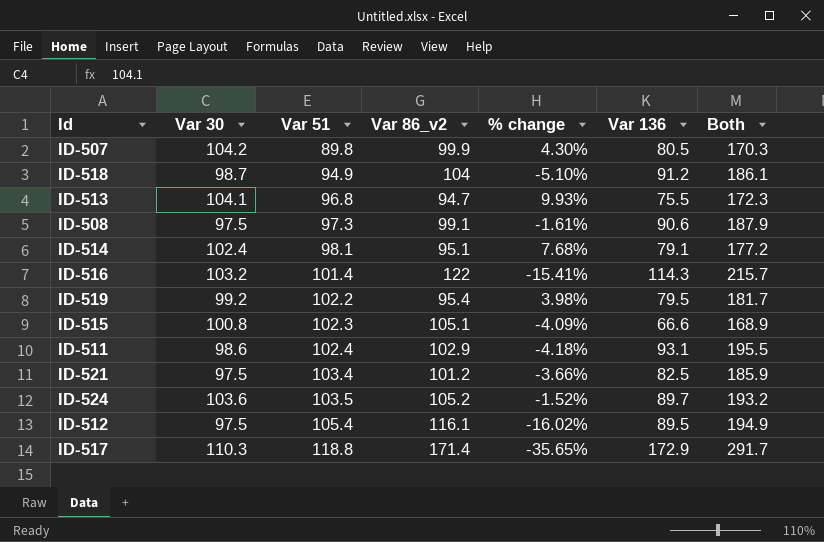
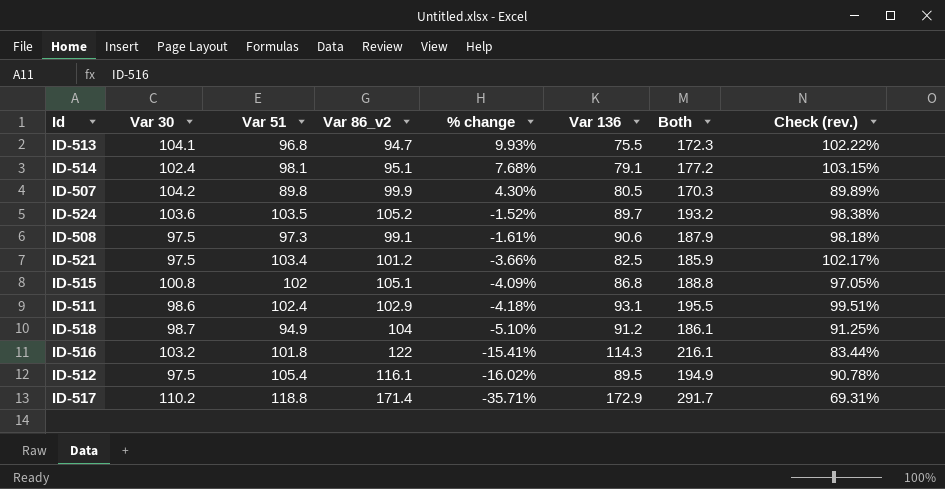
row order: Var 51 ascending -> % change descending
column Check (rev.) | formula: none -> [Var 51] / [Var 86_v2]
row ID-519: 99.2 | 102.2 | 95.4 | 3.98% | 79.5 | 181.7 -> none
ID-515 | Var 51: 102.3 -> 102
ID-515 | Var 136: 66.6 -> 86.8
ID-515 | Both: 168.9 -> 188.8
ID-516 | Var 51: 101.4 -> 101.8
ID-516 | Both: 215.7 -> 216.1
ID-517 | Var 30: 110.3 -> 110.2
ID-517 | % change: -35.65% -> -35.71%

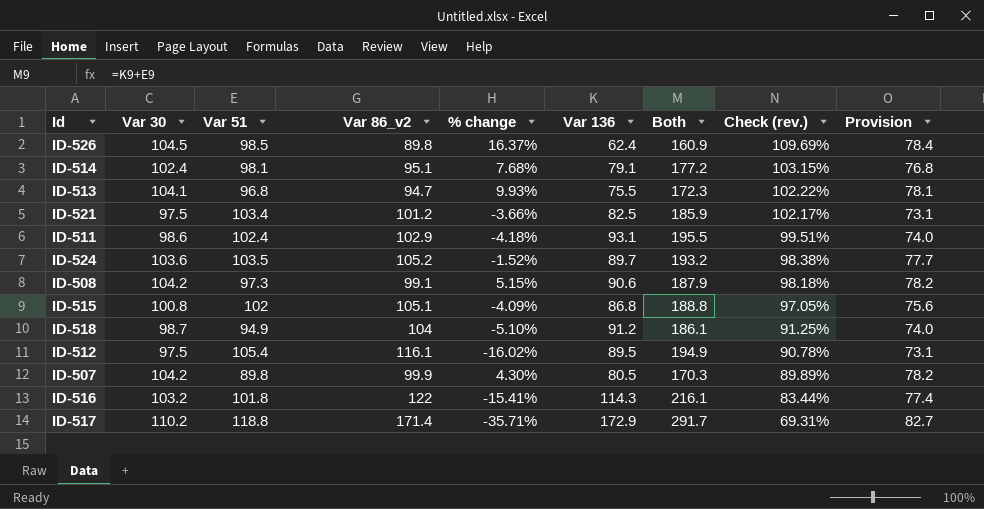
row order: % change descending -> Check (rev.) descending
column Provision | formula: none -> [Var 30] * 0.75
row ID-526: none -> 104.5 | 98.5 | 89.8 | 16.37% | 62.4 | 160.9 | 109.69% | 78.4
ID-508 | Var 30: 97.5 -> 104.2
ID-508 | % change: -1.61% -> 5.15%

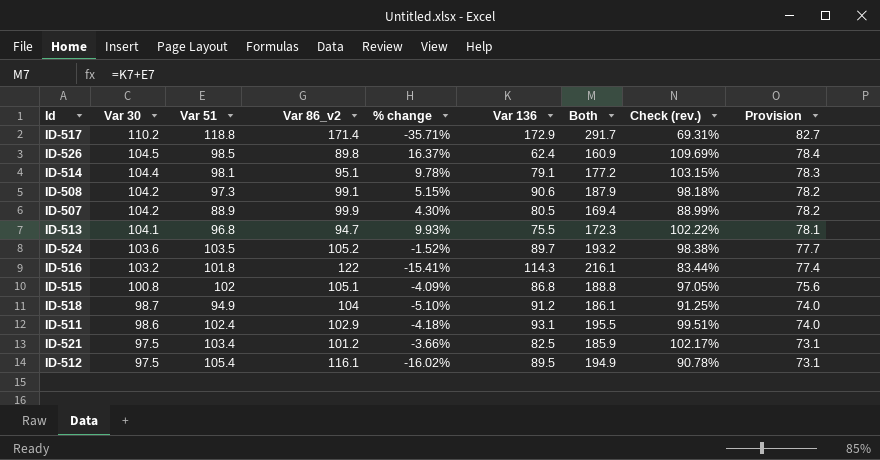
row order: Check (rev.) descending -> Var 30 descending
ID-514 | Var 30: 102.4 -> 104.4
ID-514 | % change: 7.68% -> 9.78%
ID-514 | Provision: 76.8 -> 78.3
ID-507 | Var 51: 89.8 -> 88.9
ID-507 | Both: 170.3 -> 169.4
ID-507 | Check (rev.): 89.89% -> 88.99%

